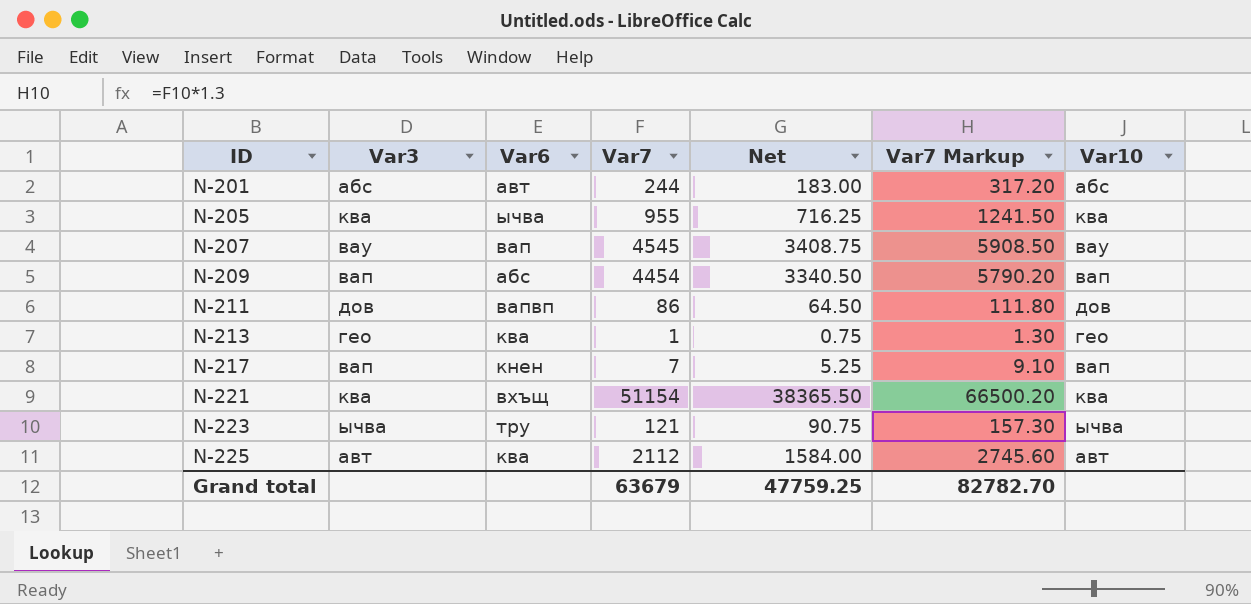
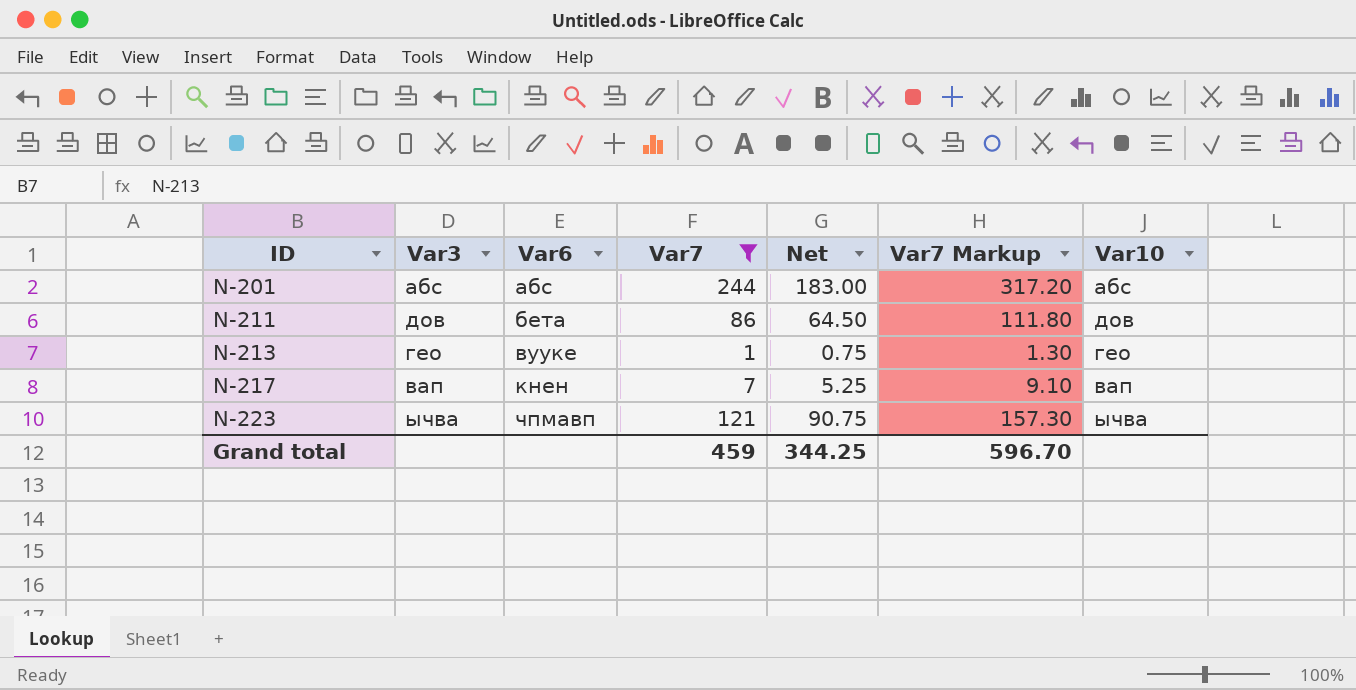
filter: none -> Var7 <= 244
N-201 | Var6: авт -> абс
N-211 | Var6: вапвп -> бета
N-213 | Var6: ква -> вууке
N-223 | Var6: тру -> чпмавп
Grand total | Var7: 63679 -> 459
Grand total | Net: 47759.25 -> 344.25
Grand total | Var7 Markup: 82782.70 -> 596.70

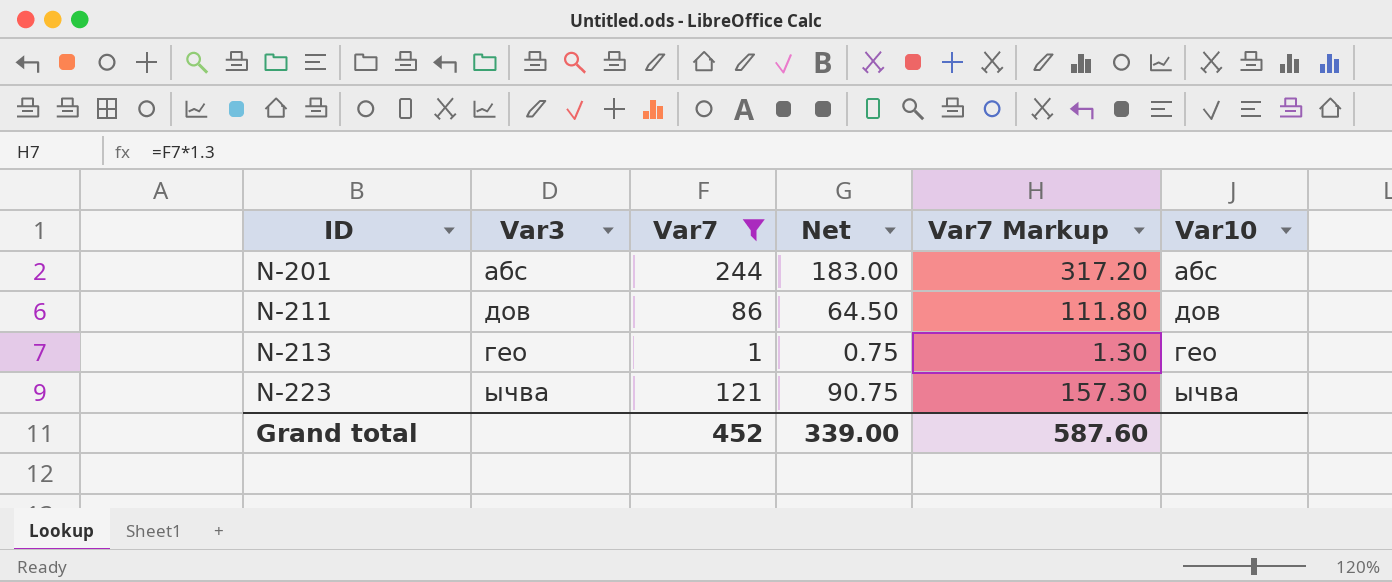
column Var6 | position: 3 -> none
row N-217: вап | кнен | 7 | 5.25 | 9.10 | вап -> none
Grand total | Var7: 459 -> 452
Grand total | Net: 344.25 -> 339.00
Grand total | Var7 Markup: 596.70 -> 587.60

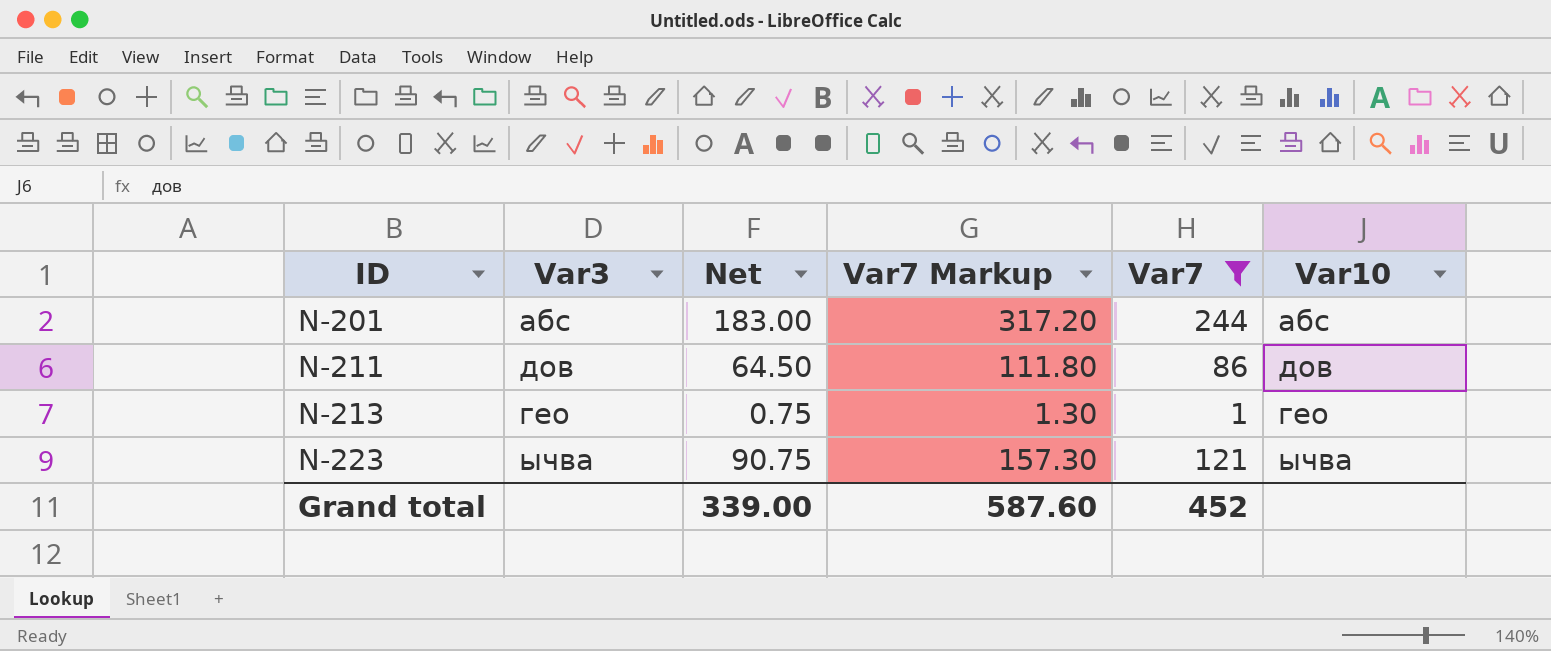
column Var7 | position: 3 -> 5

